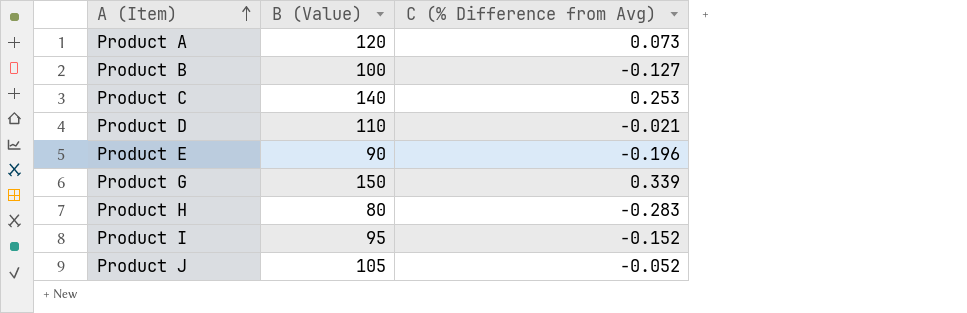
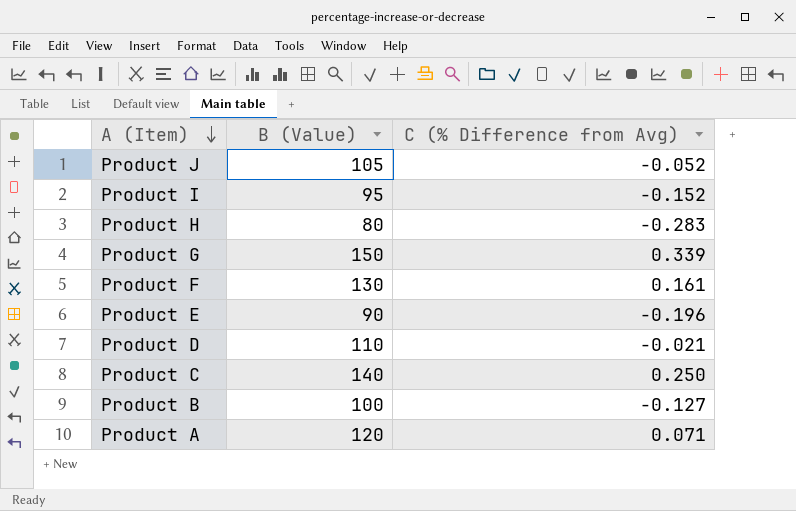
row order: A (Item) ascending -> A (Item) descending
row Product F: none -> 130 | 0.161
Product C | C (% Difference from Avg): 0.253 -> 0.250
Product A | C (% Difference from Avg): 0.073 -> 0.071

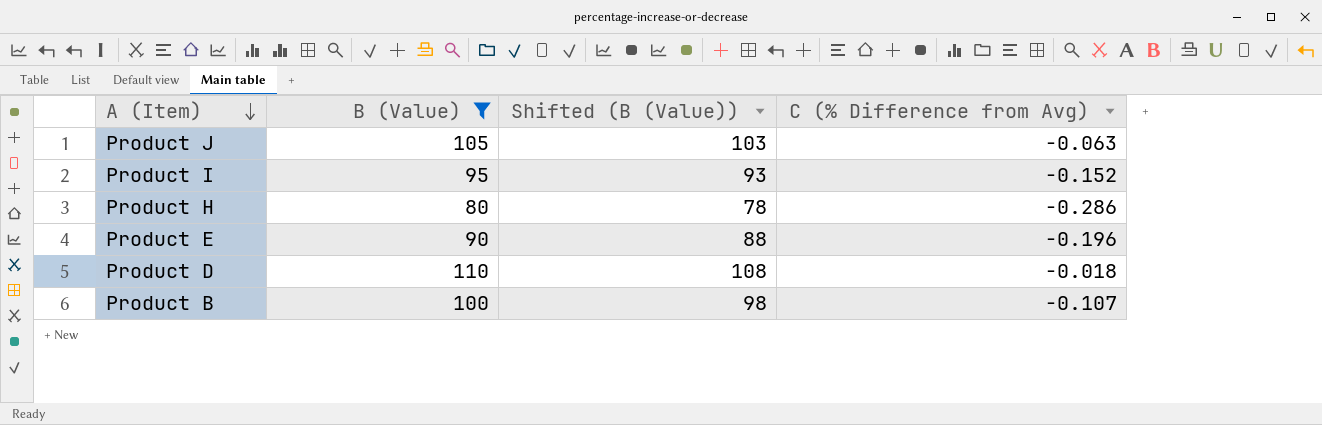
filter: none -> B (Value) <= 110
column Shifted (B (Value)) | formula: none -> [B (Value)] - 2
Product J | C (% Difference from Avg): -0.052 -> -0.063
Product H | C (% Difference from Avg): -0.283 -> -0.286
Product D | C (% Difference from Avg): -0.021 -> -0.018
Product B | C (% Difference from Avg): -0.127 -> -0.107

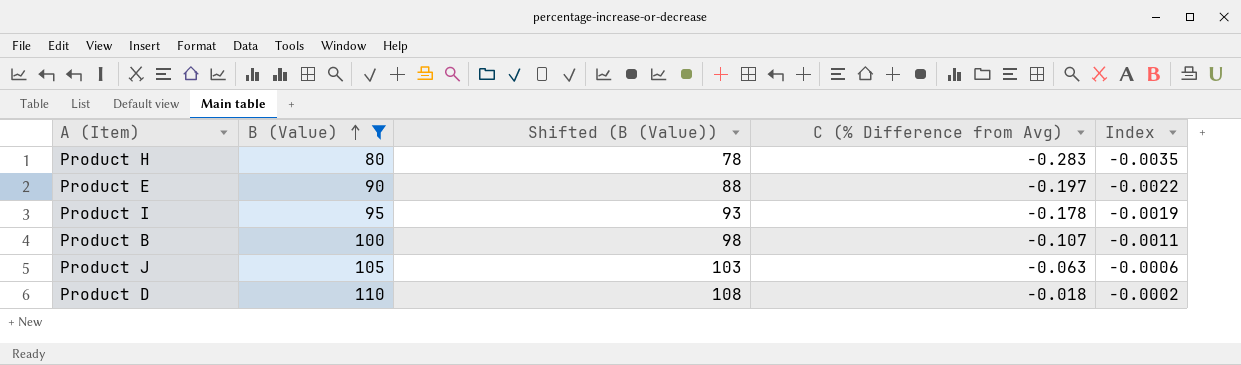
row order: A (Item) descending -> B (Value) ascending
column Index | formula: none -> [C (% Difference from Avg)] / [B (Value)]
Product H | C (% Difference from Avg): -0.286 -> -0.283
Product E | C (% Difference from Avg): -0.196 -> -0.197
Product I | C (% Difference from Avg): -0.152 -> -0.178

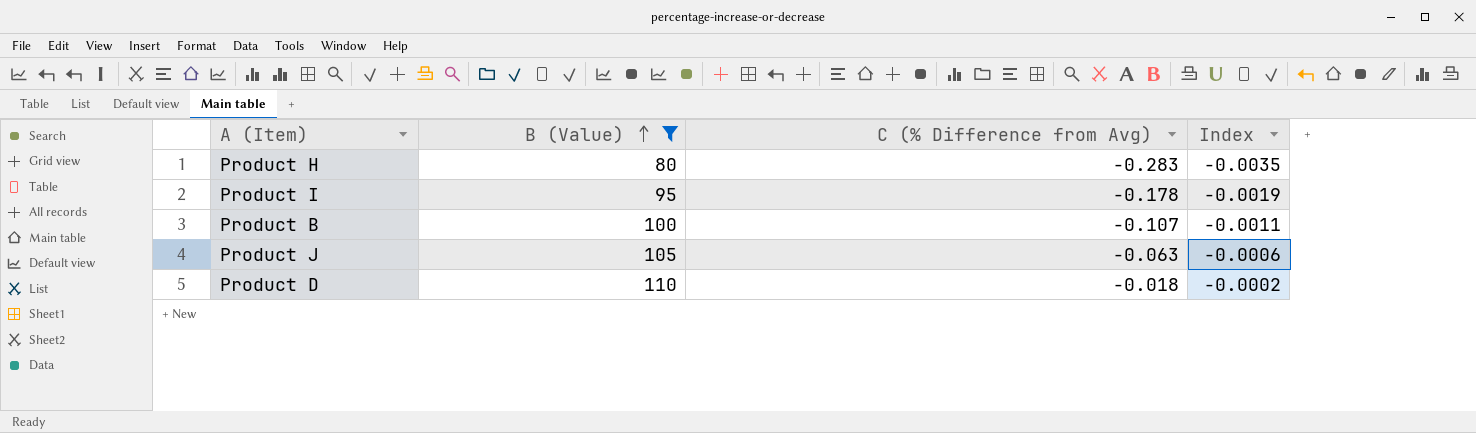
column Shifted (B (Value)) | formula: [B (Value)] - 2 -> none
row Product E: 90 | 88 | -0.197 | -0.0022 -> none

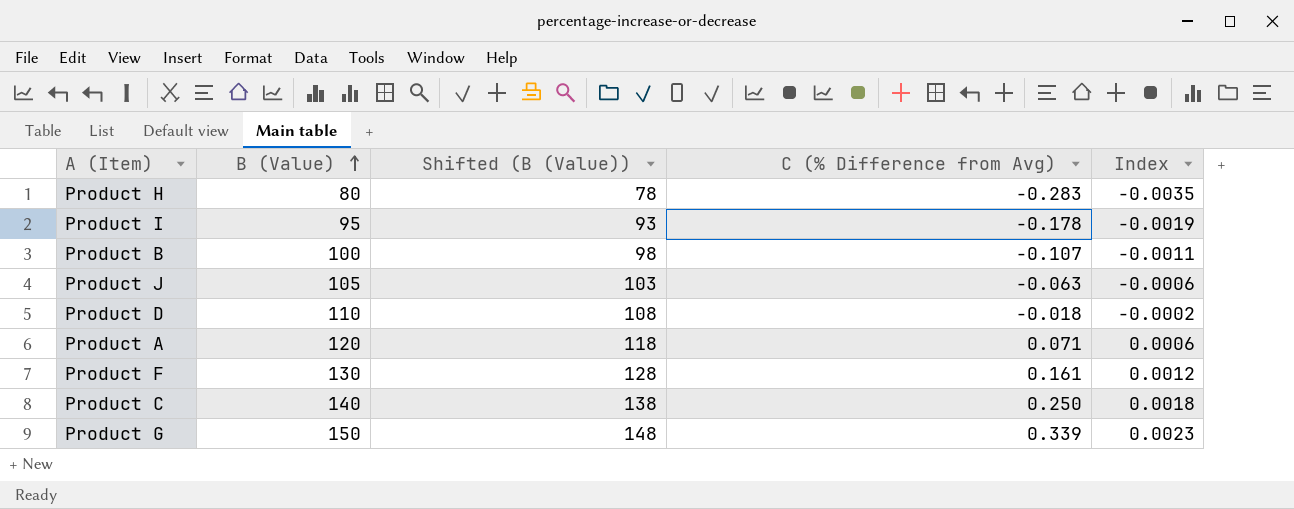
filter: B (Value) <= 110 -> none
column Shifted (B (Value)) | formula: none -> [B (Value)] - 2

